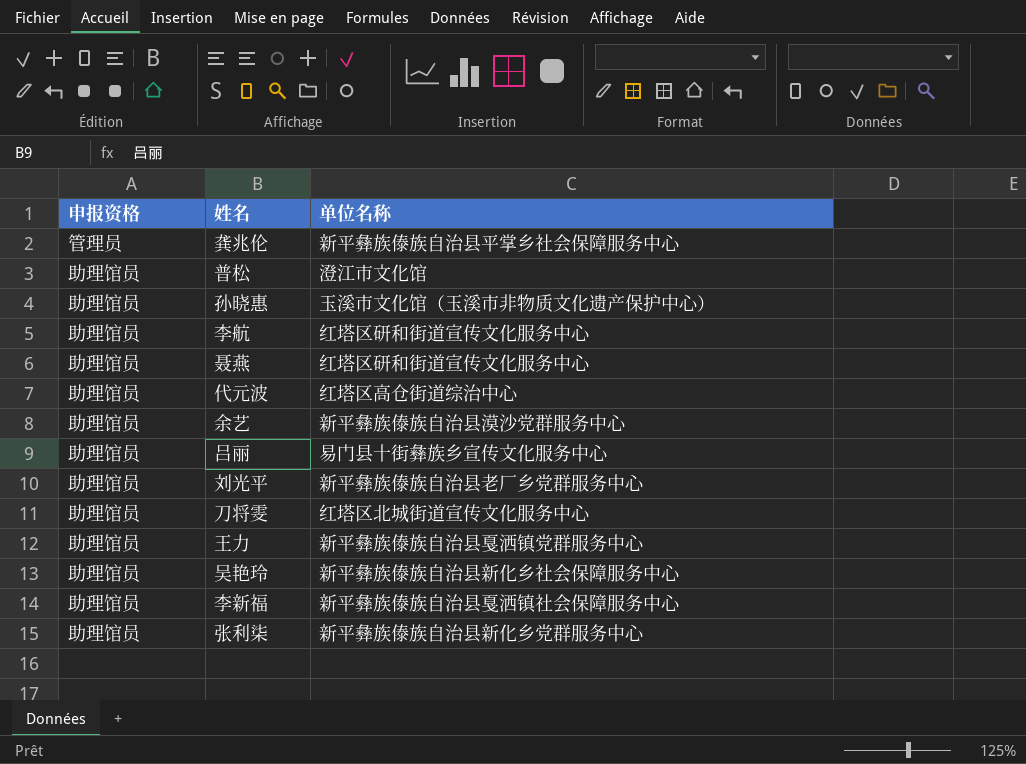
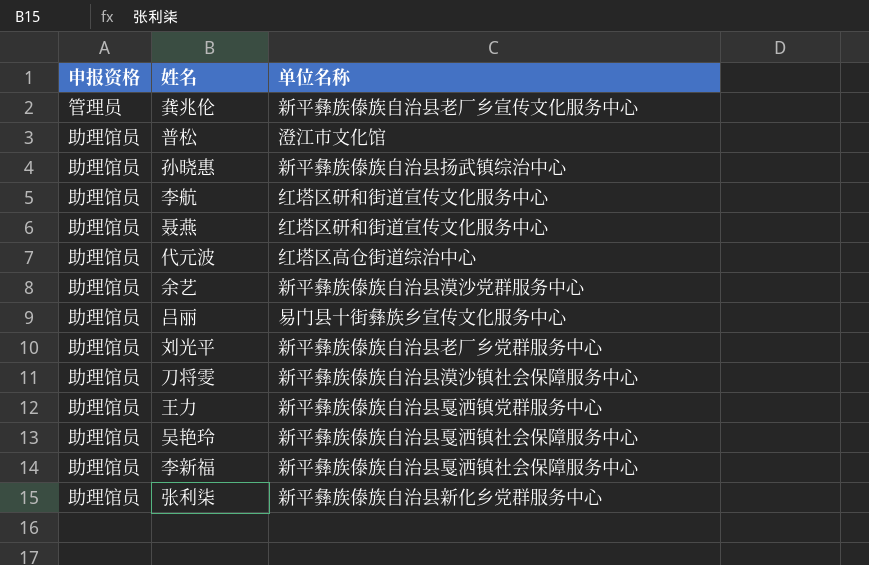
龚兆伦 | 单位名称: 新平彝族傣族自治县平掌乡社会保障服务中心 -> 新平彝族傣族自治县老厂乡宣传文化服务中心
孙晓惠 | 单位名称: 玉溪市文化馆（玉溪市非物质文化遗产保护中心） -> 新平彝族傣族自治县扬武镇综治中心
刀将雯 | 单位名称: 红塔区北城街道宣传文化服务中心 -> 新平彝族傣族自治县漠沙镇社会保障服务中心
吴艳玲 | 单位名称: 新平彝族傣族自治县新化乡社会保障服务中心 -> 新平彝族傣族自治县戛洒镇社会保障服务中心

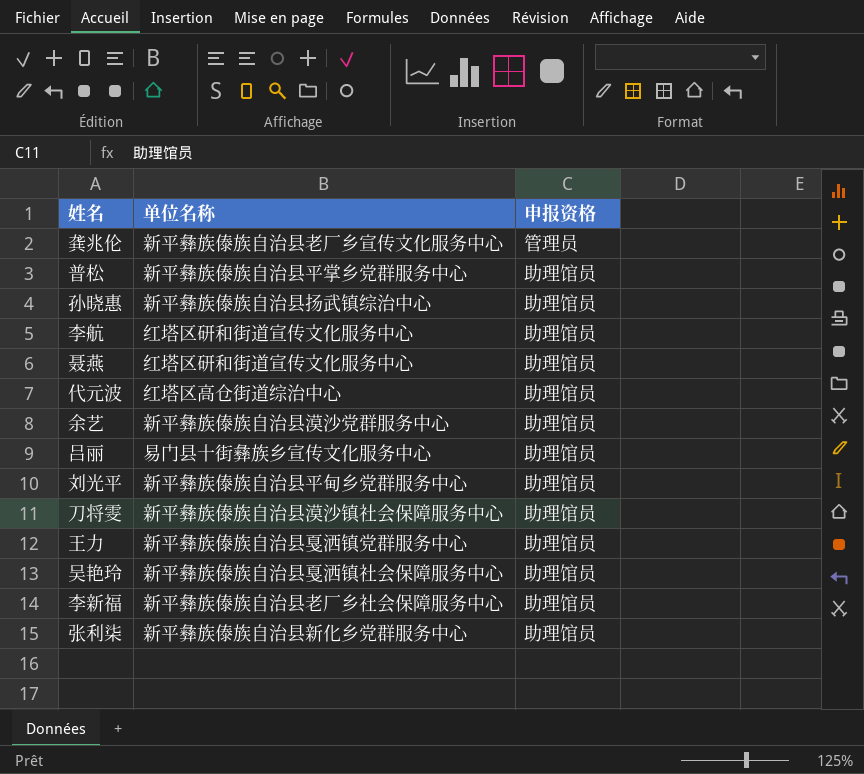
column 申报资格 | position: 1 -> 3
普松 | 单位名称: 澄江市文化馆 -> 新平彝族傣族自治县平掌乡党群服务中心
刘光平 | 单位名称: 新平彝族傣族自治县老厂乡党群服务中心 -> 新平彝族傣族自治县平甸乡党群服务中心
李新福 | 单位名称: 新平彝族傣族自治县戛洒镇社会保障服务中心 -> 新平彝族傣族自治县老厂乡社会保障服务中心

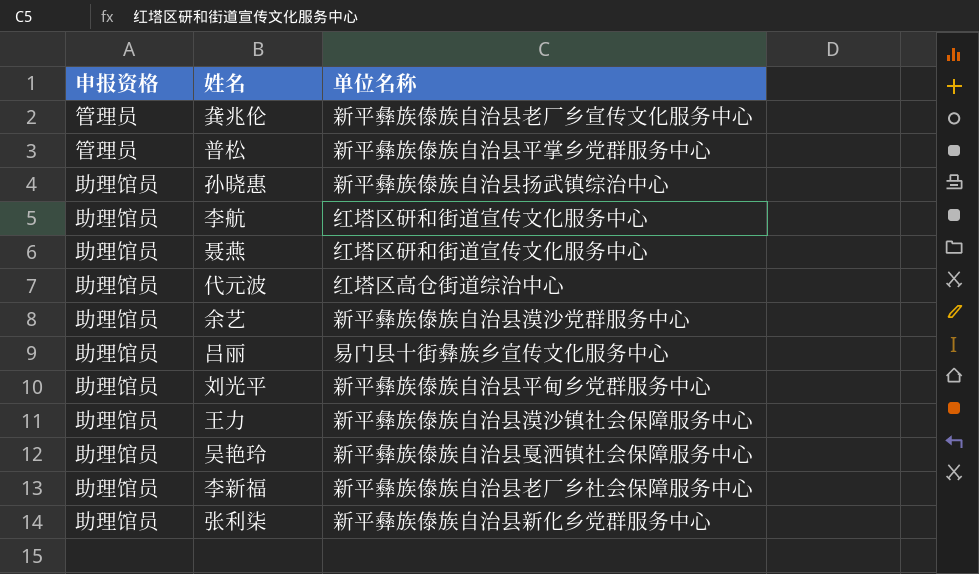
column 申报资格 | position: 3 -> 1
row 刀将雯: 新平彝族傣族自治县漠沙镇社会保障服务中心 | 助理馆员 -> none
普松 | 申报资格: 助理馆员 -> 管理员
王力 | 单位名称: 新平彝族傣族自治县戛洒镇党群服务中心 -> 新平彝族傣族自治县漠沙镇社会保障服务中心

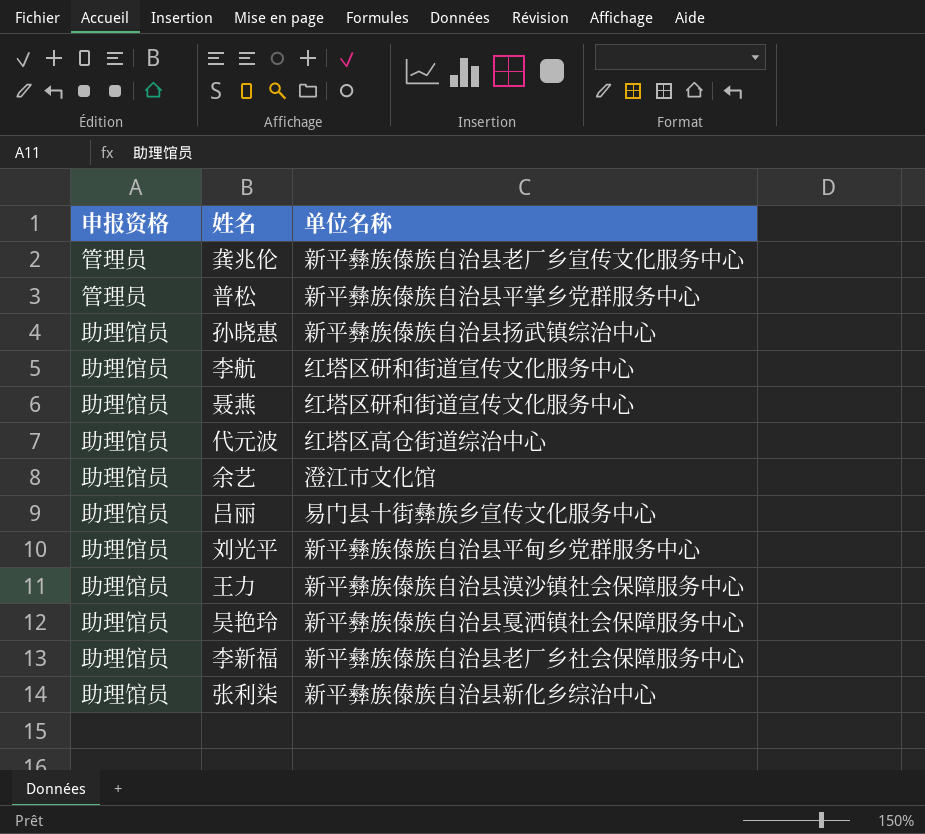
余艺 | 单位名称: 新平彝族傣族自治县漠沙党群服务中心 -> 澄江市文化馆
张利柒 | 单位名称: 新平彝族傣族自治县新化乡党群服务中心 -> 新平彝族傣族自治县新化乡综治中心

